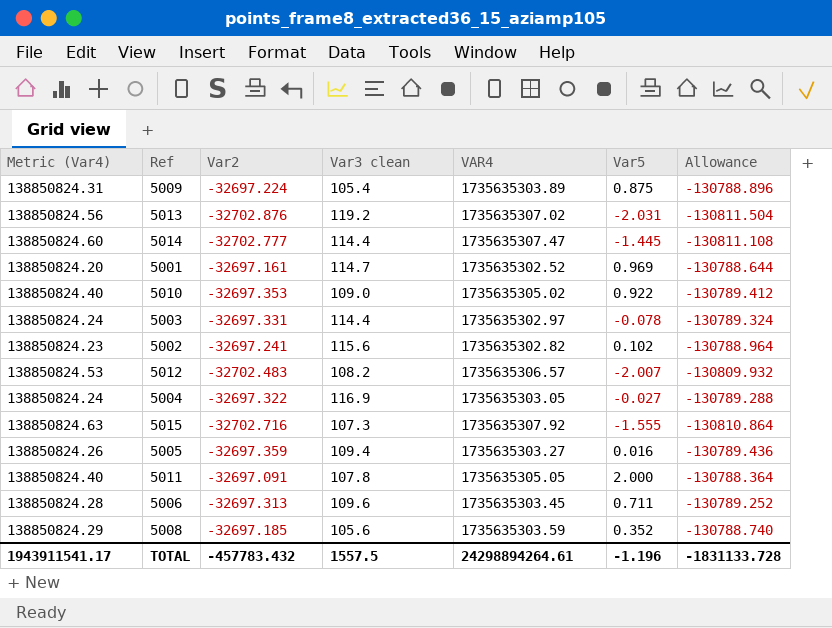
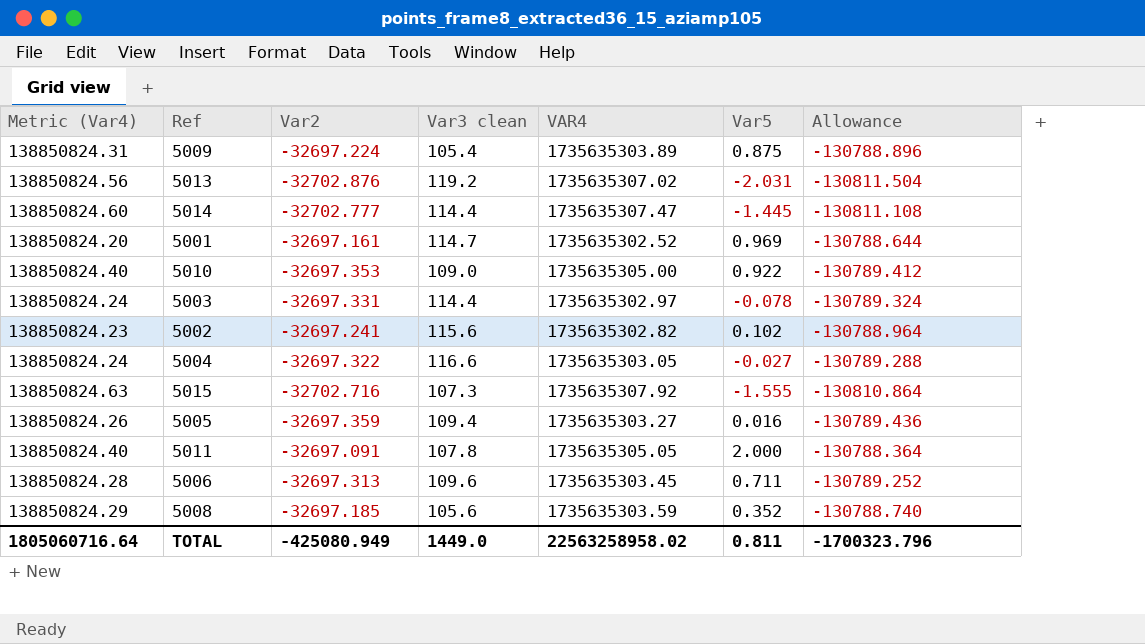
row 5012: 138850824.53 | -32702.483 | 108.2 | 1735635306.57 | -2.007 | -130809.932 -> none
5010 | VAR4: 1735635305.02 -> 1735635305.00
5004 | Var3 clean: 116.9 -> 116.6
TOTAL | Metric (Var4): 1943911541.17 -> 1805060716.64
TOTAL | Var2: -457783.432 -> -425080.949
TOTAL | Var3 clean: 1557.5 -> 1449.0
TOTAL | VAR4: 24298894264.61 -> 22563258958.02
TOTAL | Var5: -1.196 -> 0.811
TOTAL | Allowance: -1831133.728 -> -1700323.796

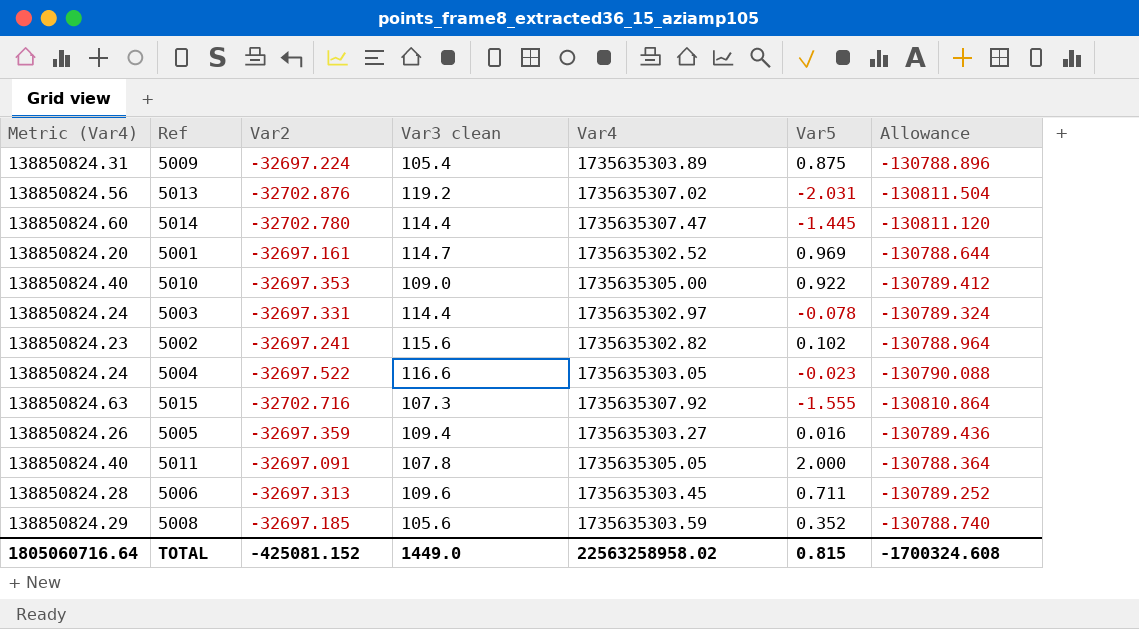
column name: VAR4 -> Var4
5014 | Var2: -32702.777 -> -32702.780
5014 | Allowance: -130811.108 -> -130811.120
5004 | Var2: -32697.322 -> -32697.522
5004 | Var5: -0.027 -> -0.023
5004 | Allowance: -130789.288 -> -130790.088
TOTAL | Var2: -425080.949 -> -425081.152
TOTAL | Var5: 0.811 -> 0.815
TOTAL | Allowance: -1700323.796 -> -1700324.608

